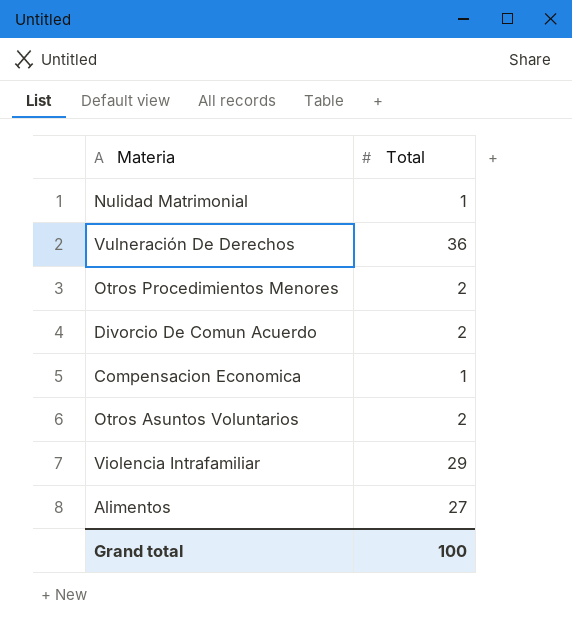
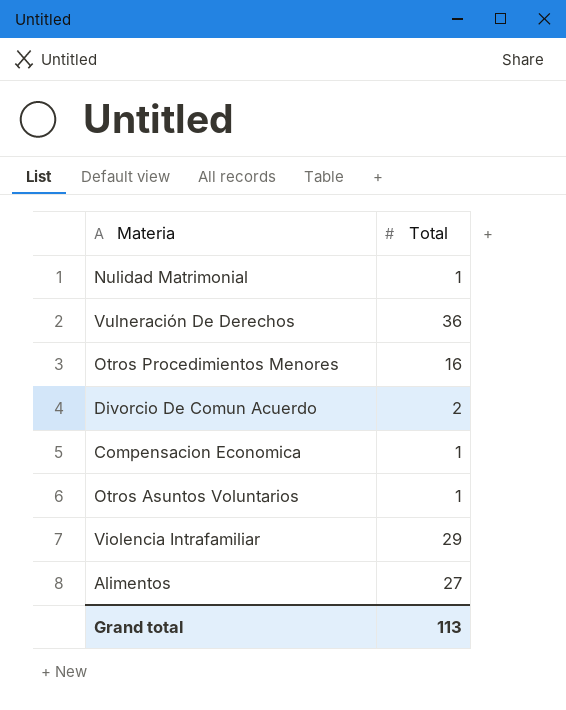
Otros Procedimientos Menores | Total: 2 -> 16
Otros Asuntos Voluntarios | Total: 2 -> 1
Grand total | Total: 100 -> 113

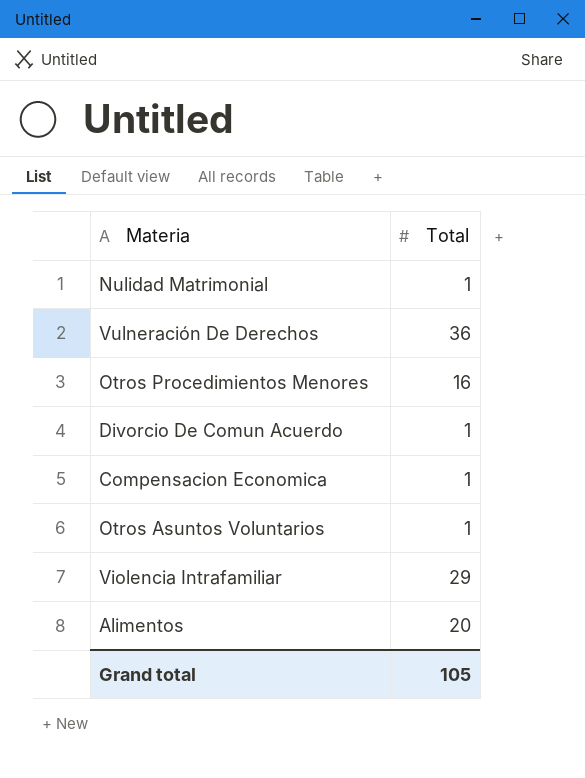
Divorcio De Comun Acuerdo | Total: 2 -> 1
Alimentos | Total: 27 -> 20
Grand total | Total: 113 -> 105

